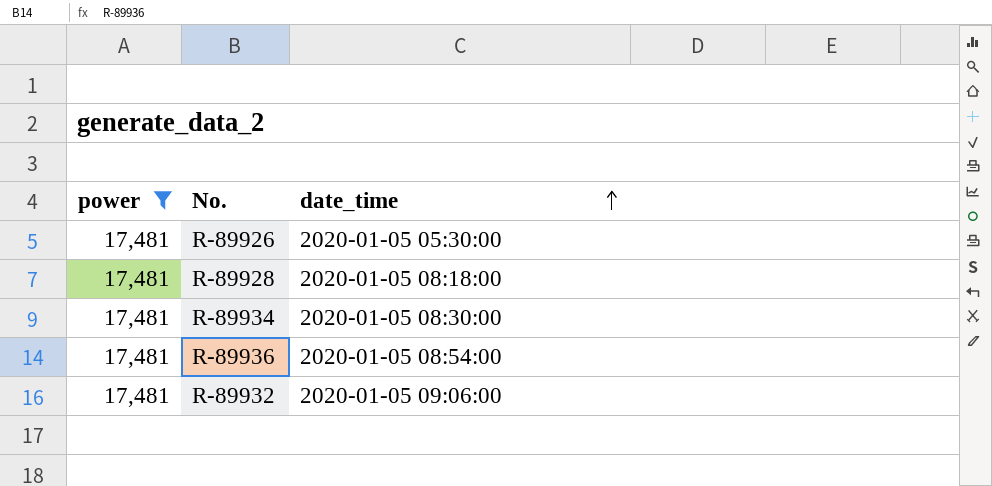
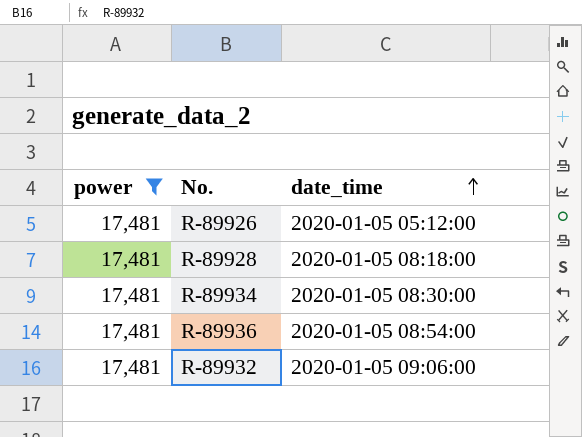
R-89926 | date_time: 2020-01-05 05:30:00 -> 2020-01-05 05:12:00

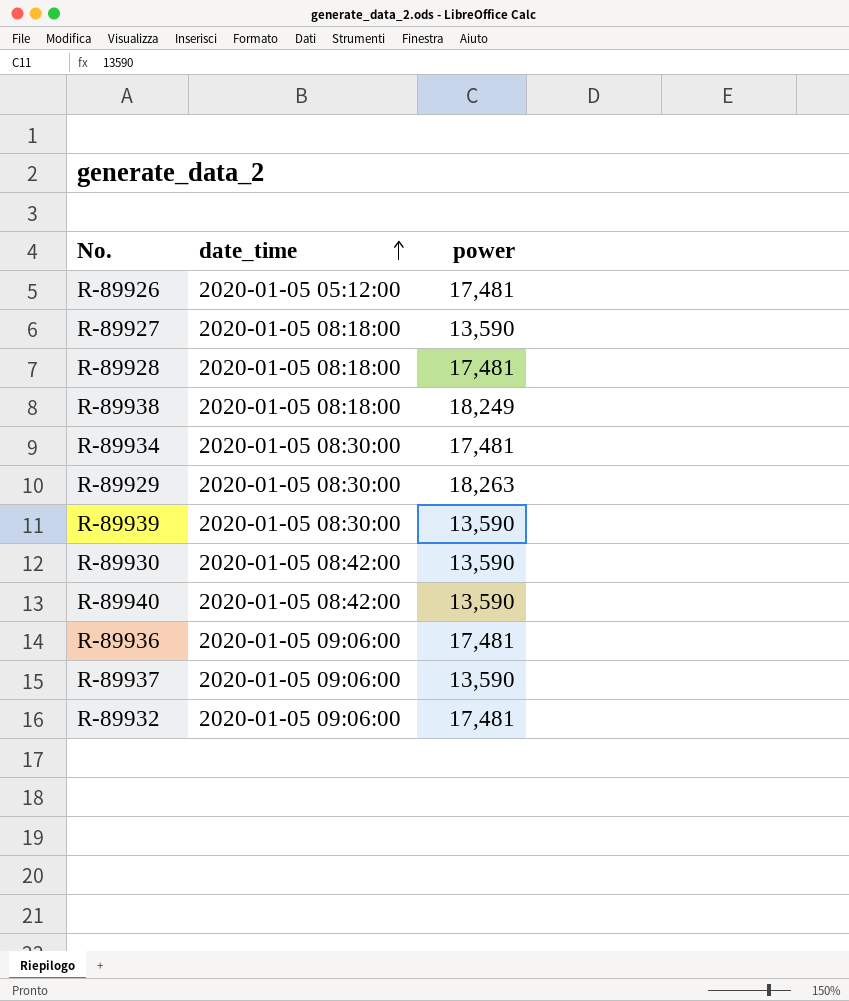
filter: power = 17,481 -> none
column power | position: 1 -> 3
R-89936 | date_time: 2020-01-05 08:54:00 -> 2020-01-05 09:06:00

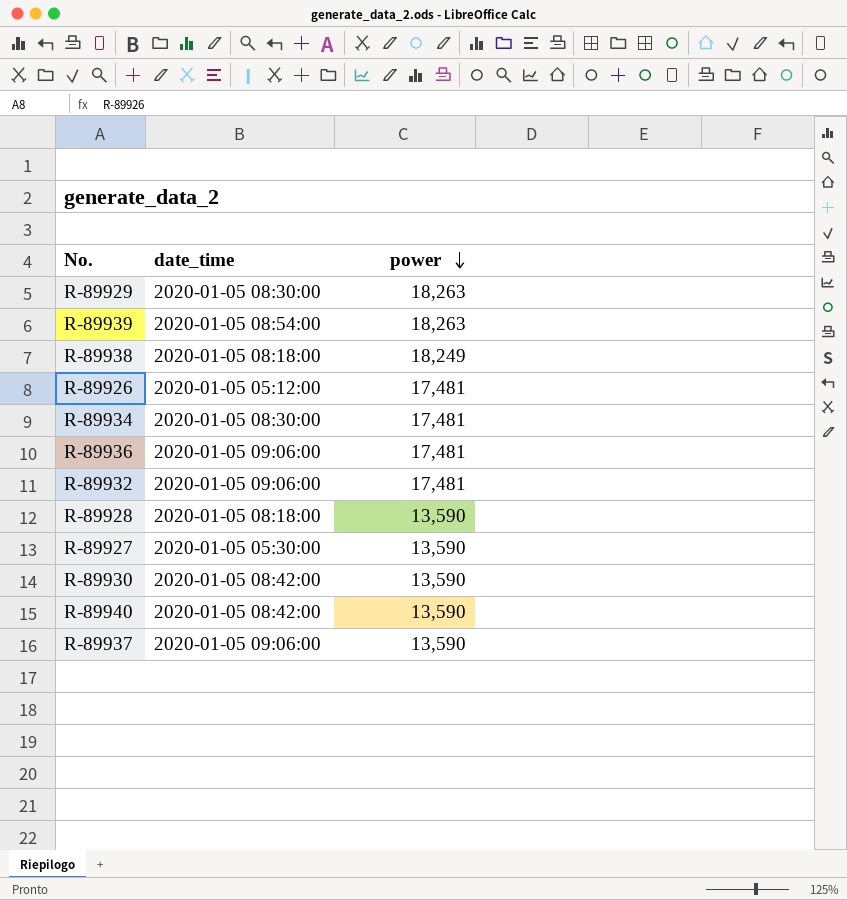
row order: date_time ascending -> power descending
R-89939 | date_time: 2020-01-05 08:30:00 -> 2020-01-05 08:54:00
R-89939 | power: 13,590 -> 18,263
R-89928 | power: 17,481 -> 13,590
R-89927 | date_time: 2020-01-05 08:18:00 -> 2020-01-05 05:30:00

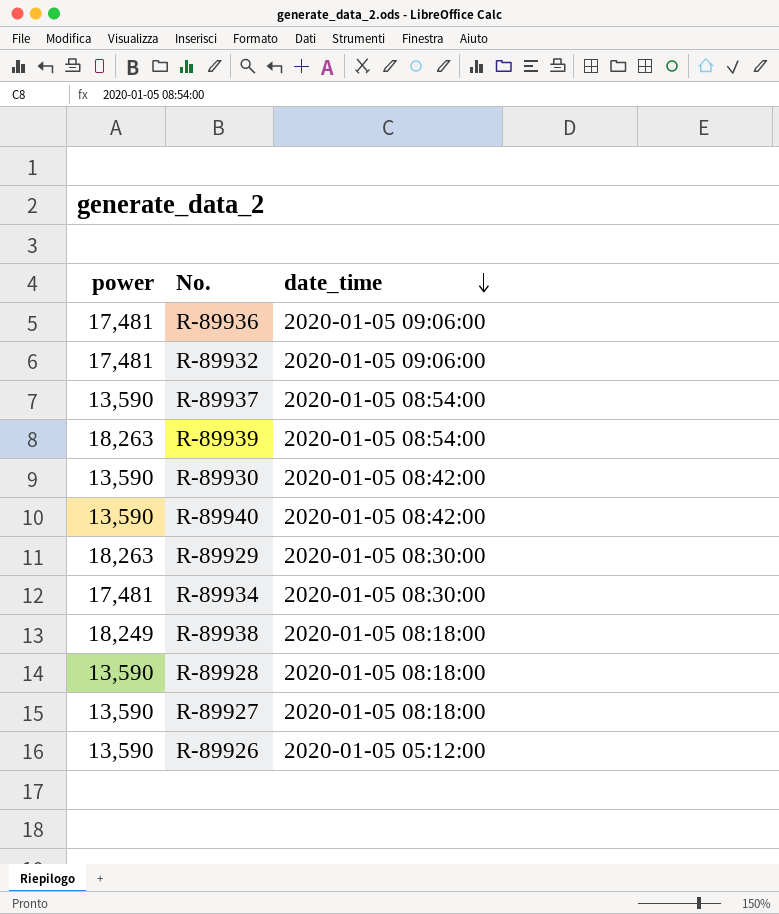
row order: power descending -> date_time descending
column power | position: 3 -> 1
R-89937 | date_time: 2020-01-05 09:06:00 -> 2020-01-05 08:54:00
R-89927 | date_time: 2020-01-05 05:30:00 -> 2020-01-05 08:18:00
R-89926 | power: 17,481 -> 13,590

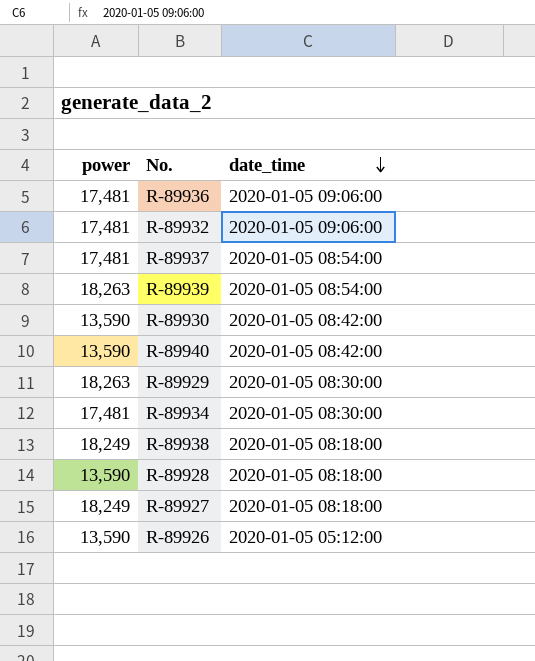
R-89937 | power: 13,590 -> 17,481
R-89927 | power: 13,590 -> 18,249

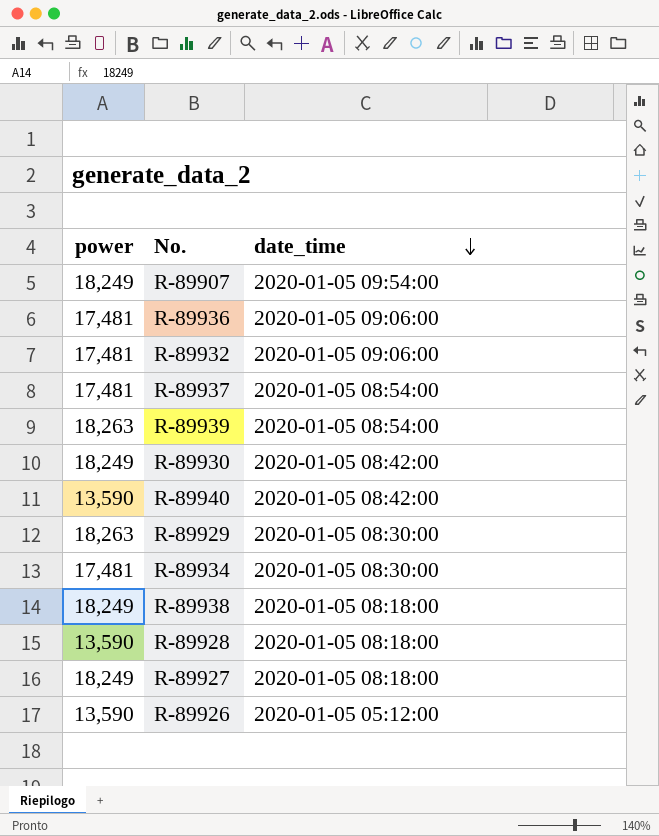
row R-89907: none -> 18,249 | 2020-01-05 09:54:00
R-89930 | power: 13,590 -> 18,249

